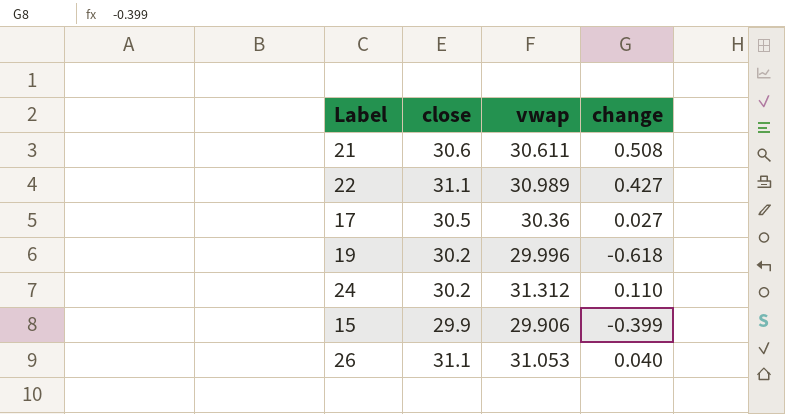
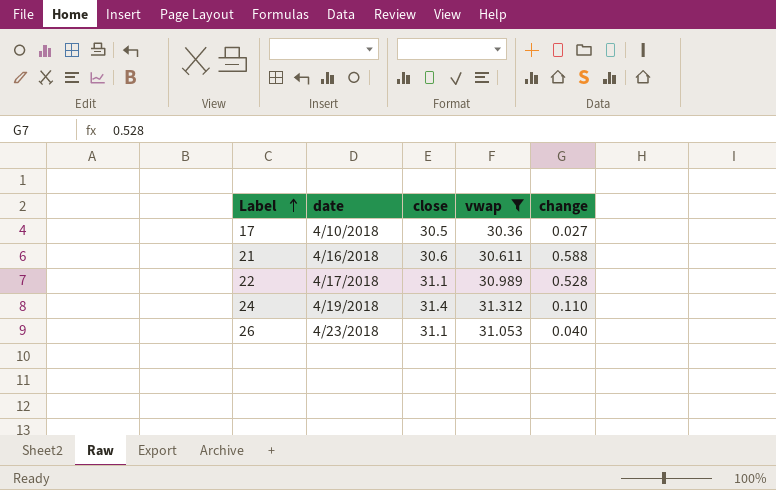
filter: none -> vwap >= 30.36
row order: none -> Label ascending
column date | position: none -> 2
21 | change: 0.508 -> 0.588
22 | change: 0.427 -> 0.528
24 | close: 30.2 -> 31.4

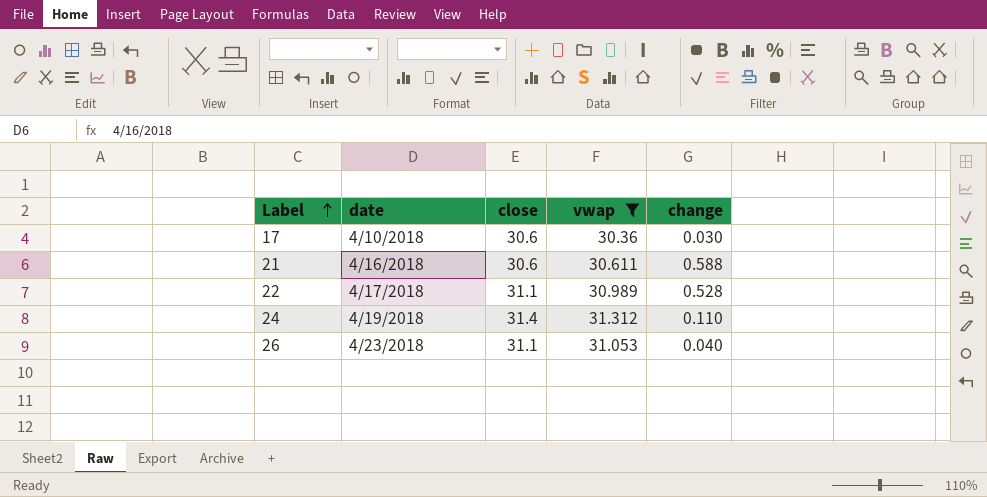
17 | close: 30.5 -> 30.6
17 | change: 0.027 -> 0.030

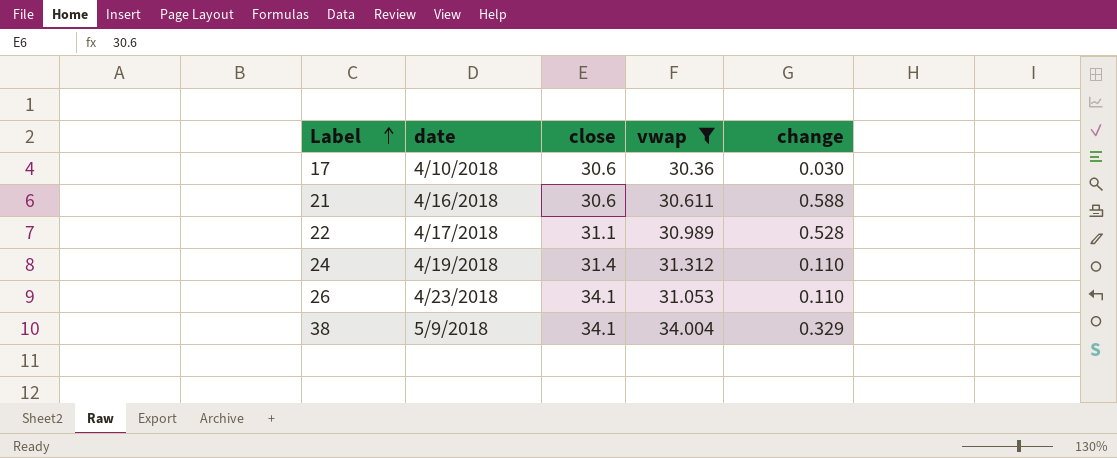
26 | close: 31.1 -> 34.1
26 | change: 0.040 -> 0.110
row 38: none -> 5/9/2018 | 34.1 | 34.004 | 0.329

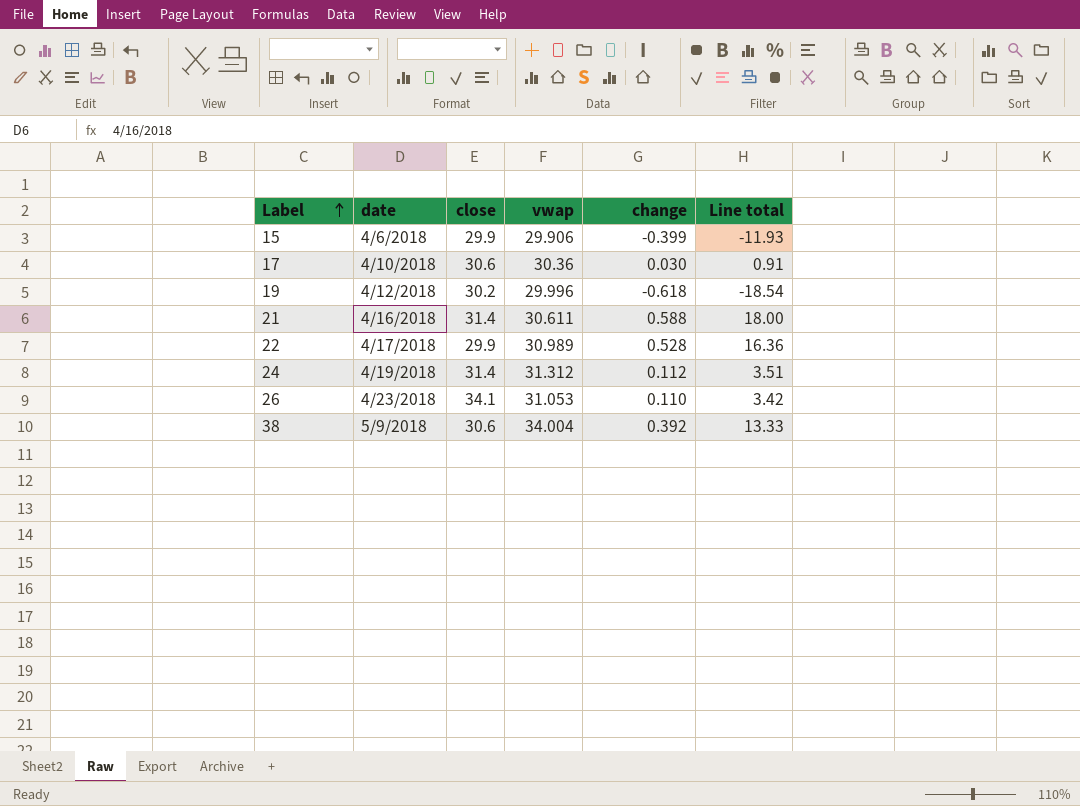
filter: vwap >= 30.36 -> none
column Line total | formula: none -> [vwap] * [change]
21 | close: 30.6 -> 31.4
22 | close: 31.1 -> 29.9
24 | change: 0.110 -> 0.112
38 | close: 34.1 -> 30.6
38 | change: 0.329 -> 0.392

